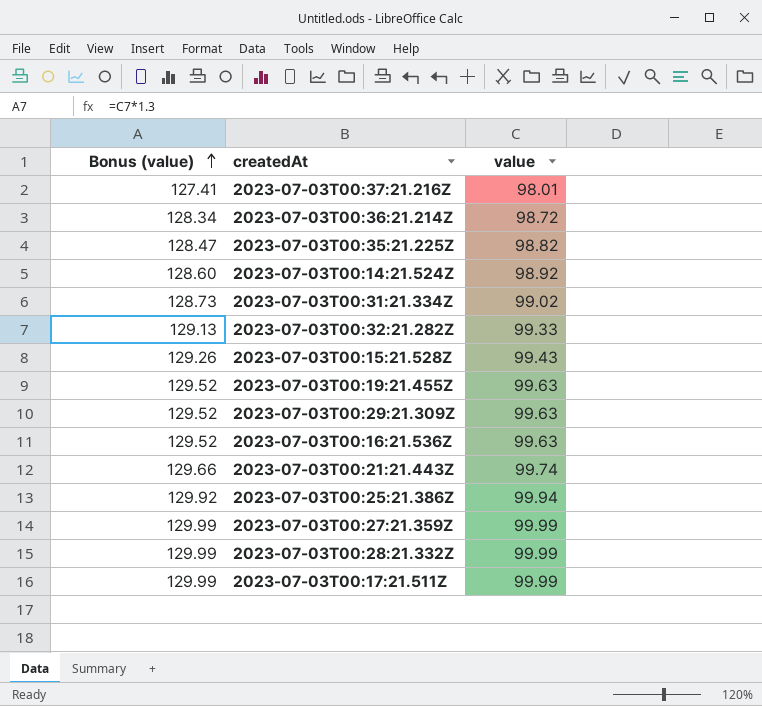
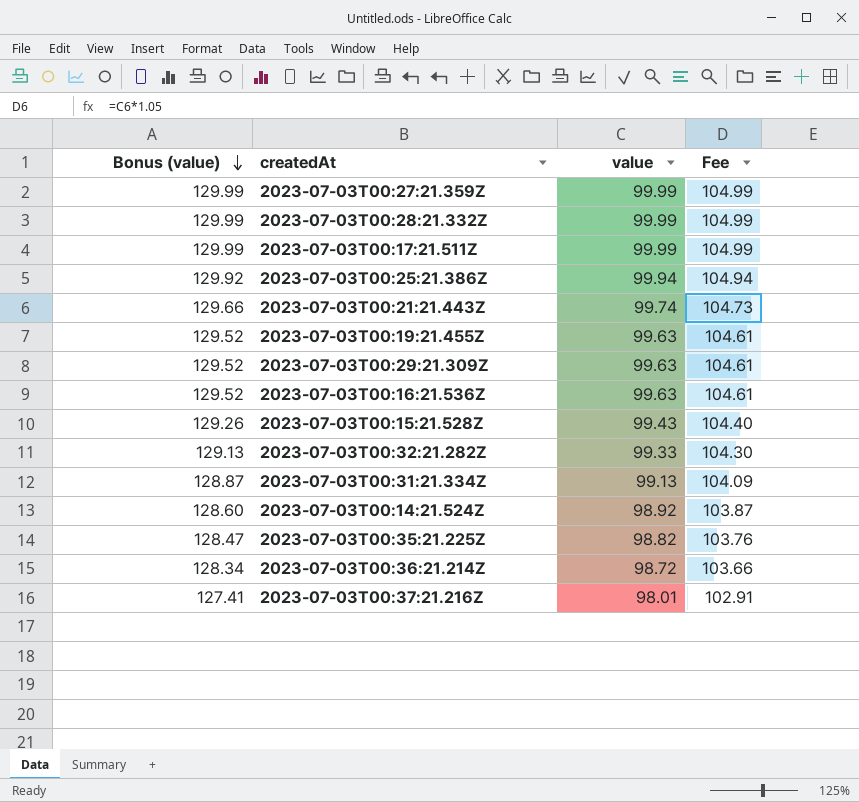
row order: Bonus (value) ascending -> Bonus (value) descending
column Fee | formula: none -> [value] * 1.05
2023-07-03T00:31:21.334Z | Bonus (value): 128.73 -> 128.87
2023-07-03T00:31:21.334Z | value: 99.02 -> 99.13

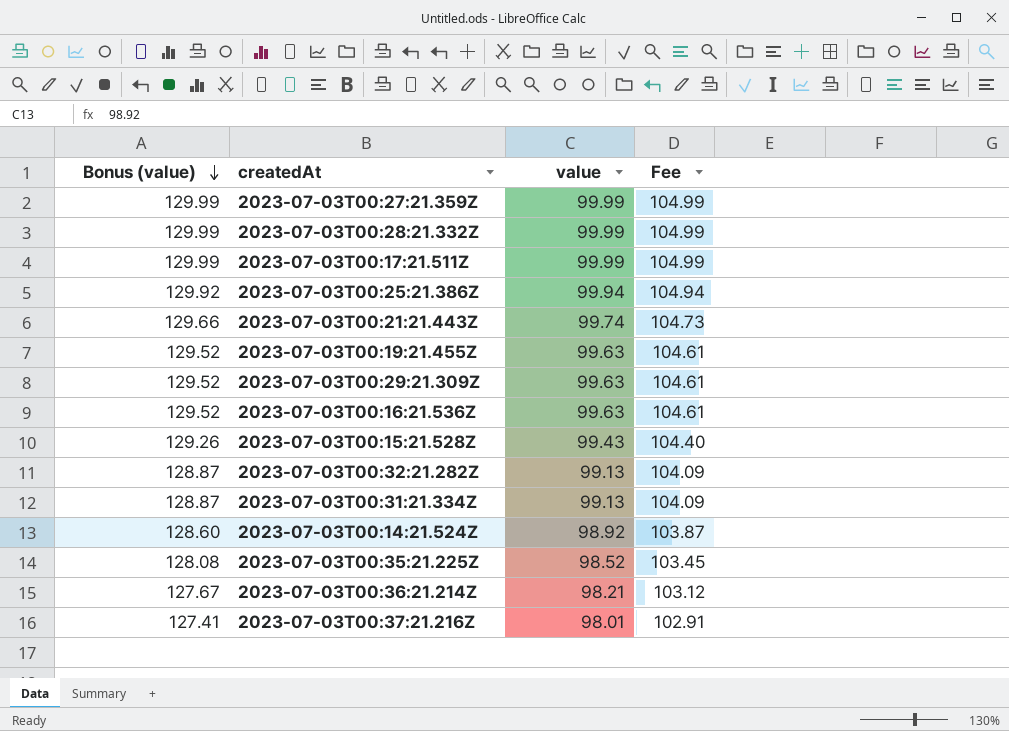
2023-07-03T00:32:21.282Z | Bonus (value): 129.13 -> 128.87
2023-07-03T00:32:21.282Z | value: 99.33 -> 99.13
2023-07-03T00:32:21.282Z | Fee: 104.30 -> 104.09
2023-07-03T00:35:21.225Z | Bonus (value): 128.47 -> 128.08
2023-07-03T00:35:21.225Z | value: 98.82 -> 98.52
2023-07-03T00:35:21.225Z | Fee: 103.76 -> 103.45
2023-07-03T00:36:21.214Z | Bonus (value): 128.34 -> 127.67
2023-07-03T00:36:21.214Z | value: 98.72 -> 98.21
2023-07-03T00:36:21.214Z | Fee: 103.66 -> 103.12

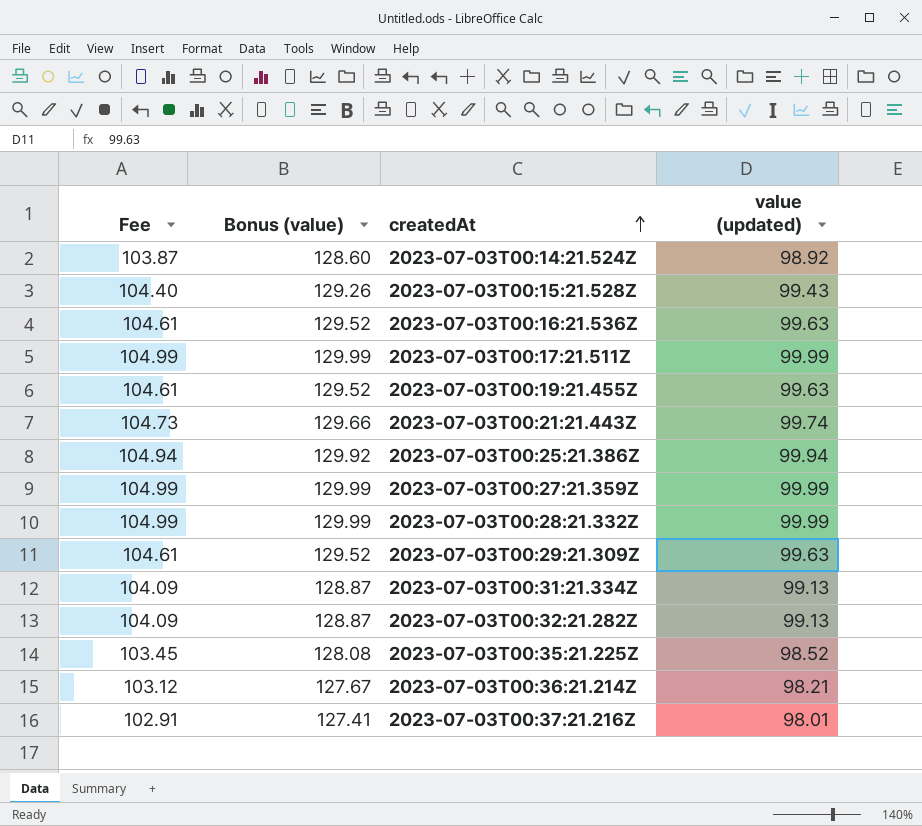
row order: Bonus (value) descending -> createdAt ascending
column Fee | position: 4 -> 1
column name: value -> value (updated)

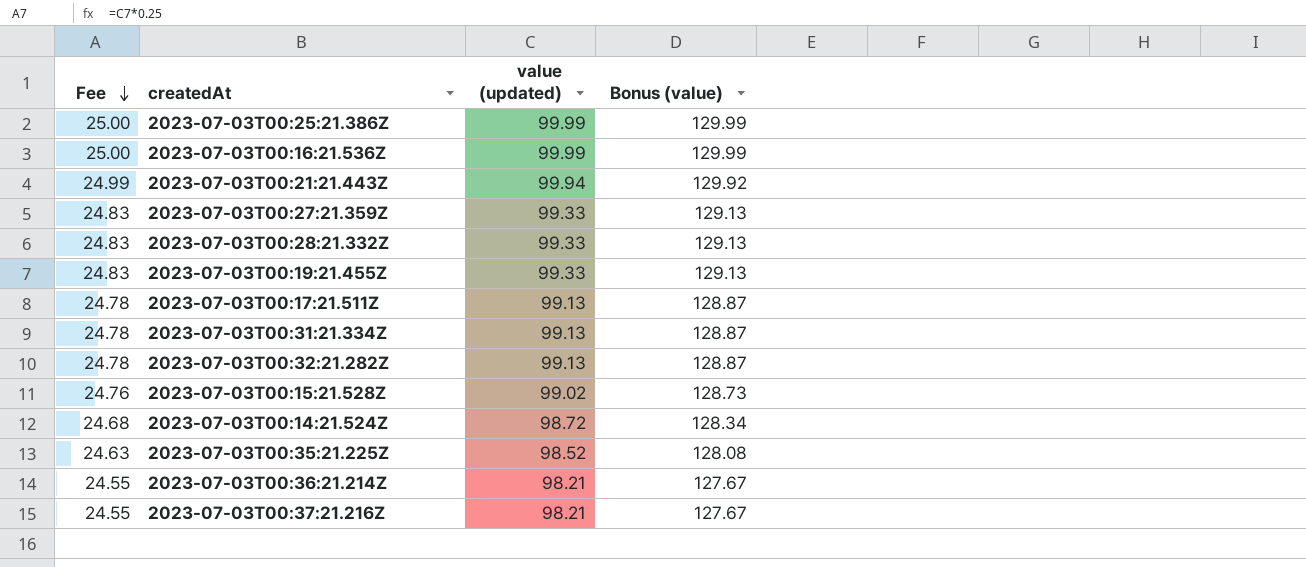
row order: createdAt ascending -> Fee descending
column Fee | formula: [value (updated)] * 1.05 -> [value (updated)] * 0.25
column Bonus (value) | position: 2 -> 4
row 2023-07-03T00:29:21.309Z: 104.61 | 129.52 | 99.63 -> none
2023-07-03T00:25:21.386Z | value (updated): 99.94 -> 99.99
2023-07-03T00:25:21.386Z | Bonus (value): 129.92 -> 129.99
2023-07-03T00:16:21.536Z | value (updated): 99.63 -> 99.99
2023-07-03T00:16:21.536Z | Bonus (value): 129.52 -> 129.99
2023-07-03T00:21:21.443Z | value (updated): 99.74 -> 99.94
2023-07-03T00:21:21.443Z | Bonus (value): 129.66 -> 129.92
2023-07-03T00:27:21.359Z | value (updated): 99.99 -> 99.33
2023-07-03T00:27:21.359Z | Bonus (value): 129.99 -> 129.13
2023-07-03T00:28:21.332Z | value (updated): 99.99 -> 99.33
2023-07-03T00:28:21.332Z | Bonus (value): 129.99 -> 129.13
2023-07-03T00:19:21.455Z | value (updated): 99.63 -> 99.33
2023-07-03T00:19:21.455Z | Bonus (value): 129.52 -> 129.13
2023-07-03T00:17:21.511Z | value (updated): 99.99 -> 99.13
2023-07-03T00:17:21.511Z | Bonus (value): 129.99 -> 128.87
2023-07-03T00:15:21.528Z | value (updated): 99.43 -> 99.02
2023-07-03T00:15:21.528Z | Bonus (value): 129.26 -> 128.73
2023-07-03T00:14:21.524Z | value (updated): 98.92 -> 98.72
2023-07-03T00:14:21.524Z | Bonus (value): 128.60 -> 128.34
2023-07-03T00:37:21.216Z | value (updated): 98.01 -> 98.21
2023-07-03T00:37:21.216Z | Bonus (value): 127.41 -> 127.67

